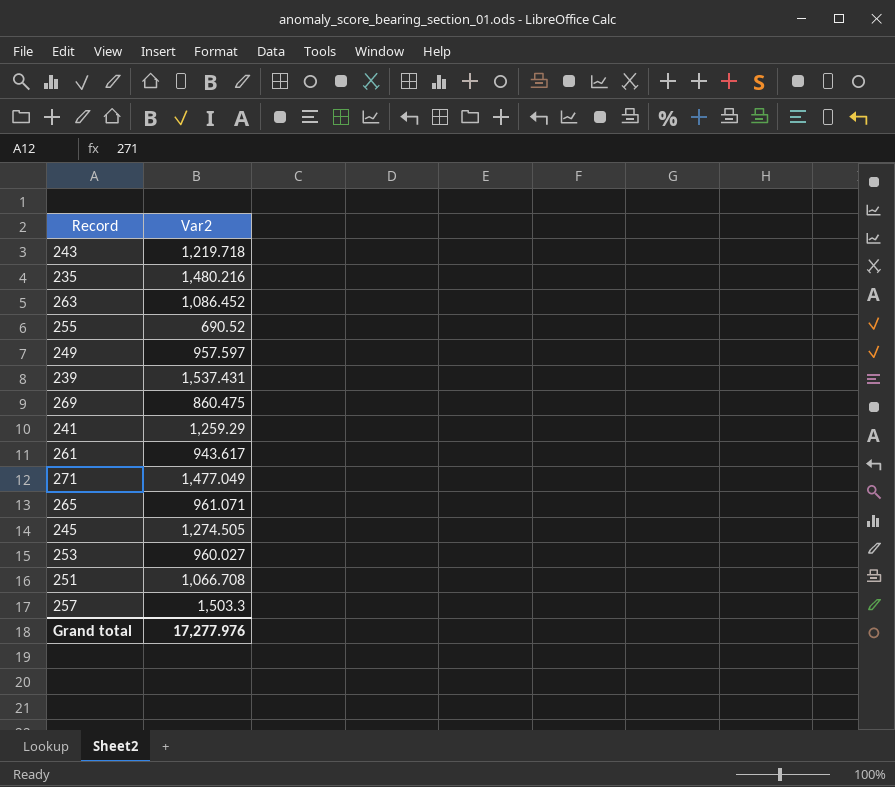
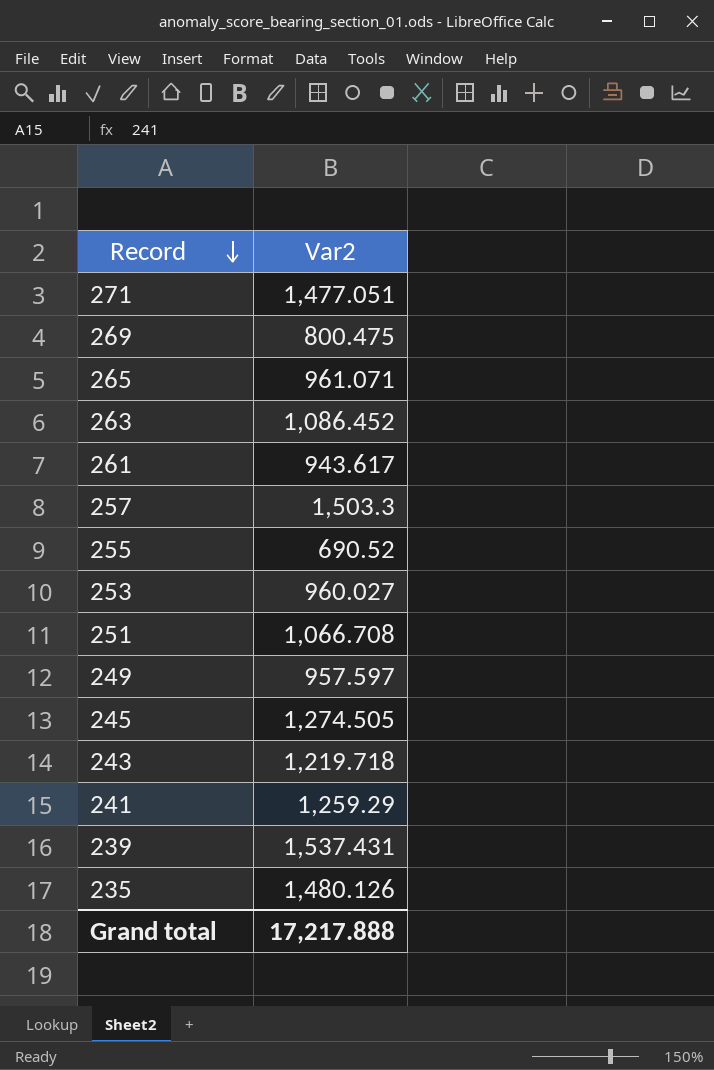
row order: none -> Record descending
271 | Var2: 1,477.049 -> 1,477.051
269 | Var2: 860.475 -> 800.475
235 | Var2: 1,480.216 -> 1,480.126
Grand total | Var2: 17,277.976 -> 17,217.888

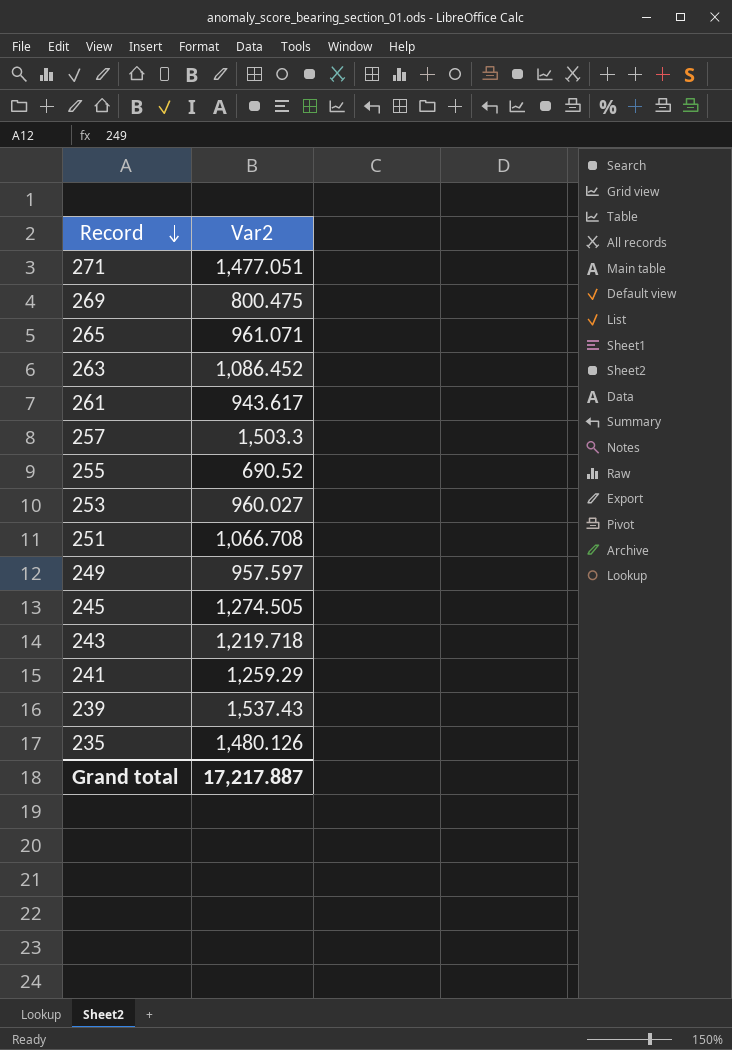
239 | Var2: 1,537.431 -> 1,537.43
Grand total | Var2: 17,217.888 -> 17,217.887

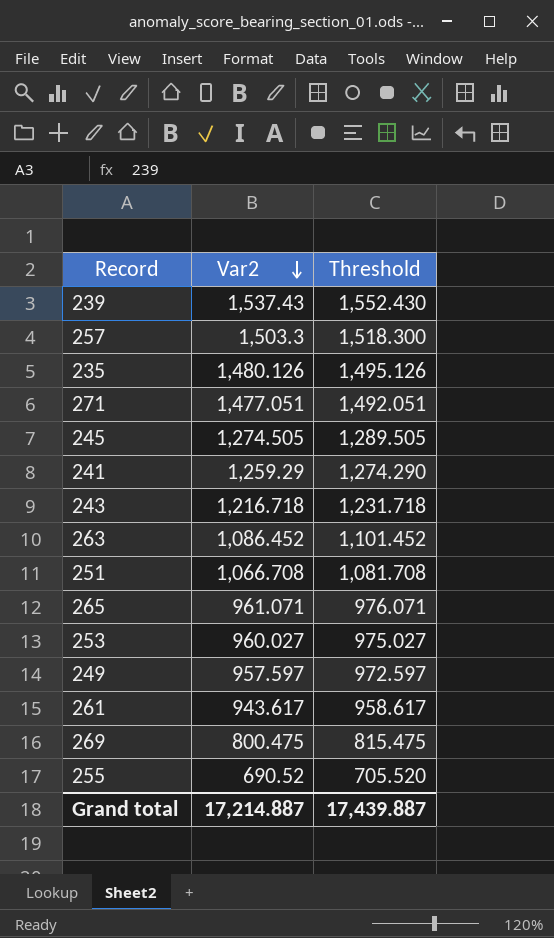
row order: Record descending -> Var2 descending
column Threshold | formula: none -> [Var2] + 15
243 | Var2: 1,219.718 -> 1,216.718
Grand total | Var2: 17,217.887 -> 17,214.887

